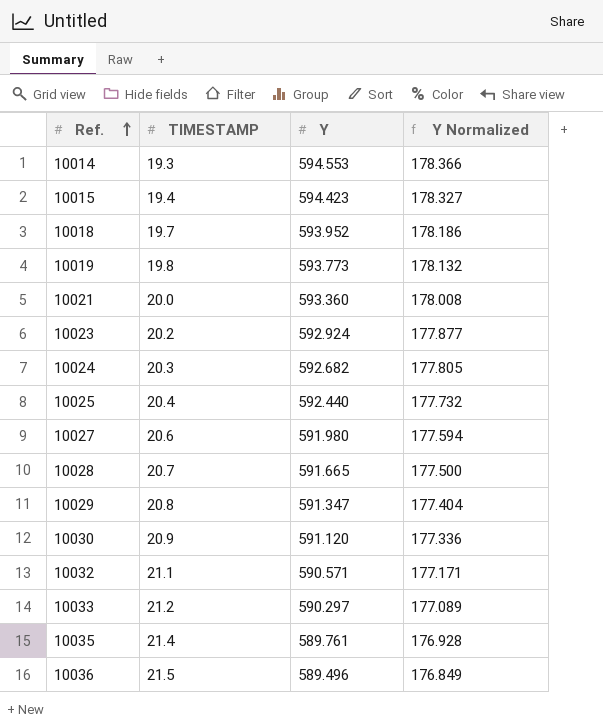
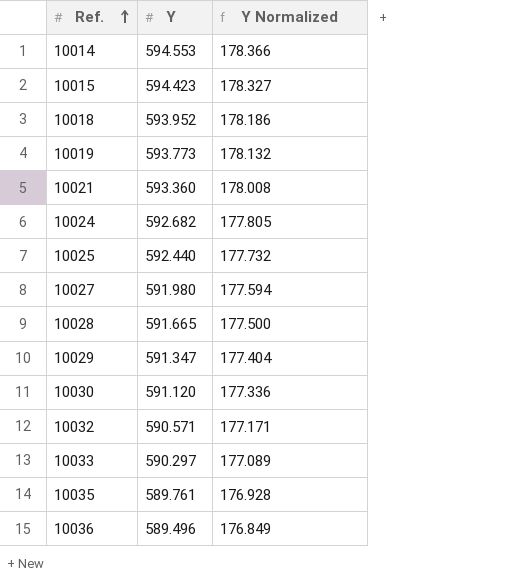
column TIMESTAMP | position: 2 -> none
row 10023: 20.2 | 592.924 | 177.877 -> none

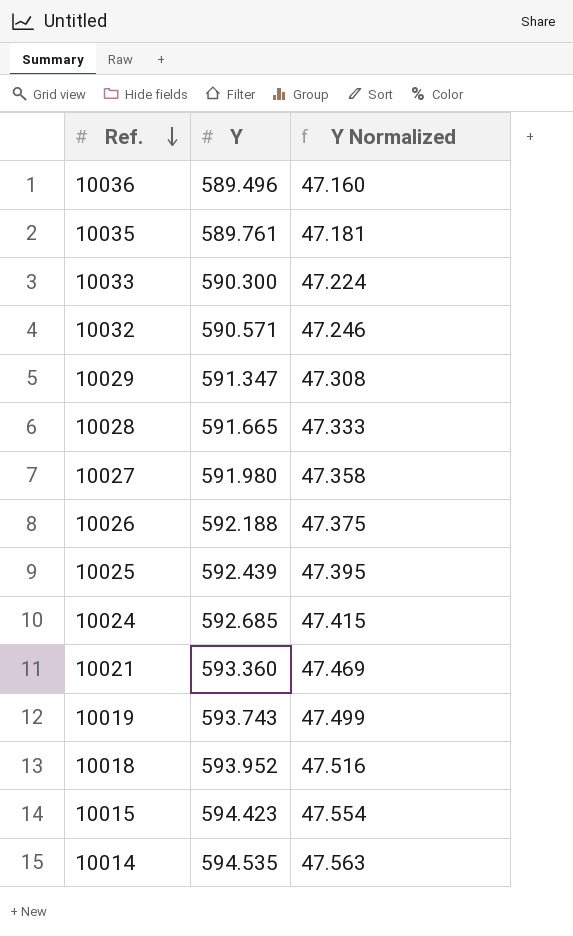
row order: Ref. ascending -> Ref. descending
column Y Normalized | formula: [Y] * 0.3 -> [Y] * 0.08
row 10030: 591.120 | 177.336 -> none
10033 | Y: 590.297 -> 590.300
row 10026: none -> 592.188 | 47.375
10025 | Y: 592.440 -> 592.439
10024 | Y: 592.682 -> 592.685
10019 | Y: 593.773 -> 593.743
10014 | Y: 594.553 -> 594.535

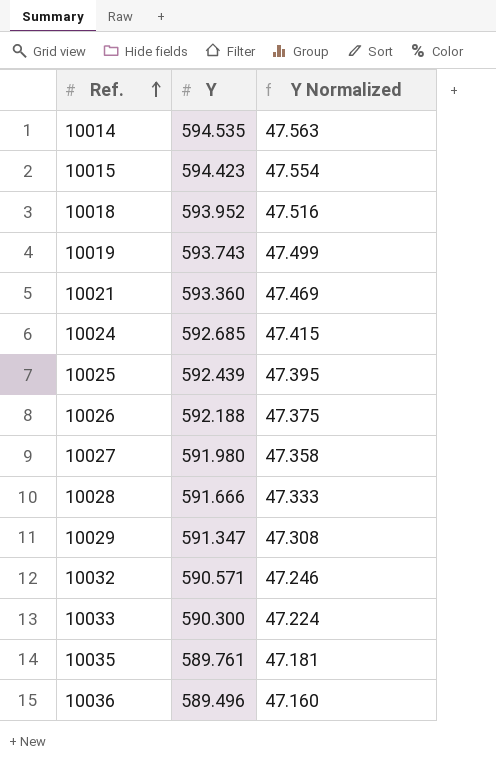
row order: Ref. descending -> Ref. ascending
10028 | Y: 591.665 -> 591.666

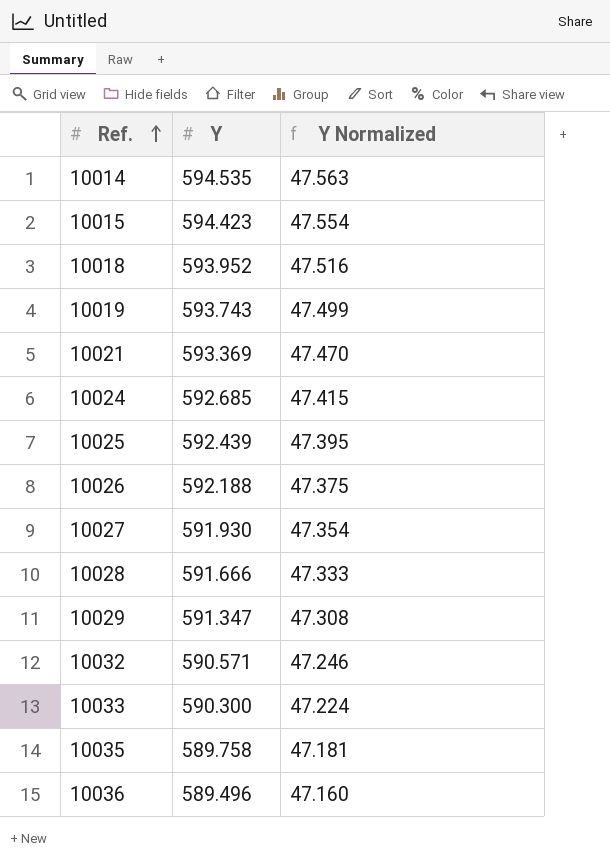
10021 | Y: 593.360 -> 593.369
10021 | Y Normalized: 47.469 -> 47.470
10027 | Y: 591.980 -> 591.930
10027 | Y Normalized: 47.358 -> 47.354
10035 | Y: 589.761 -> 589.758

